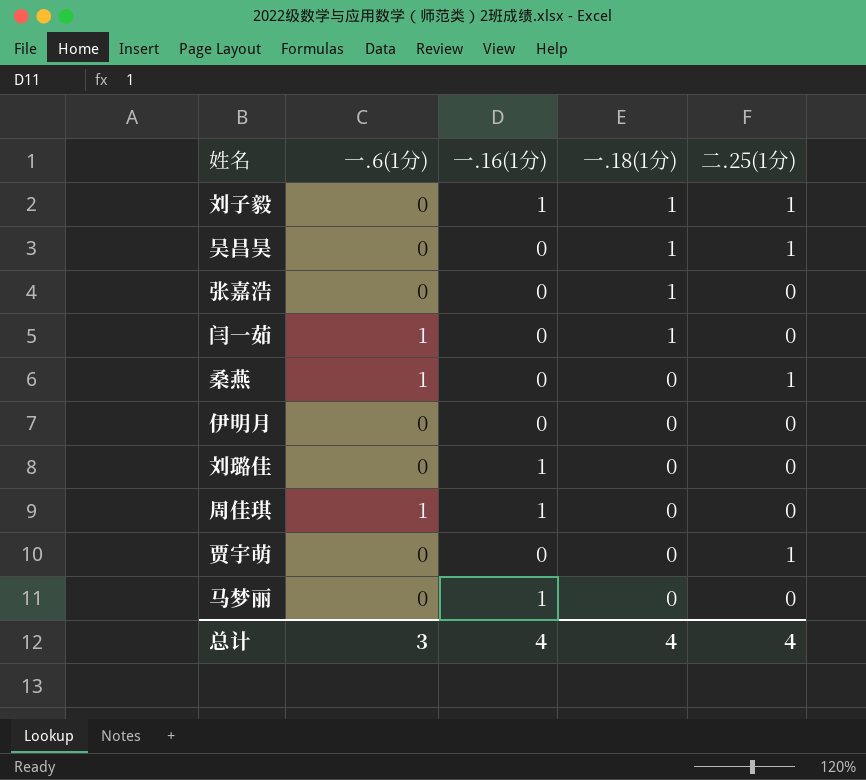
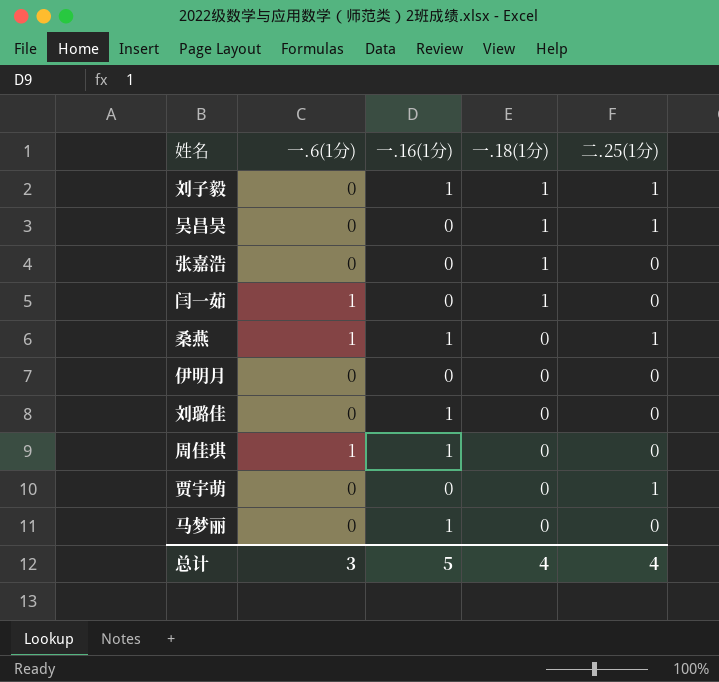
桑燕 | 一.16(1分): 0 -> 1
总计 | 一.16(1分): 4 -> 5

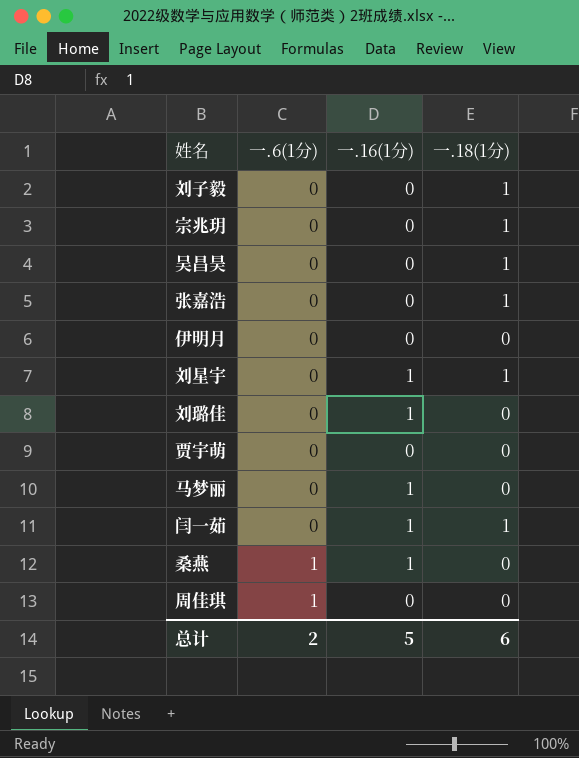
row order: 一.18(1分) descending -> 一.6(1分) ascending
column 二.25(1分) | position: 5 -> none
刘子毅 | 一.16(1分): 1 -> 0
row 宗兆玥: none -> 0 | 0 | 1
row 刘星宇: none -> 0 | 1 | 1
闫一茹 | 一.6(1分): 1 -> 0
闫一茹 | 一.16(1分): 0 -> 1
周佳琪 | 一.16(1分): 1 -> 0
总计 | 一.6(1分): 3 -> 2
总计 | 一.18(1分): 4 -> 6

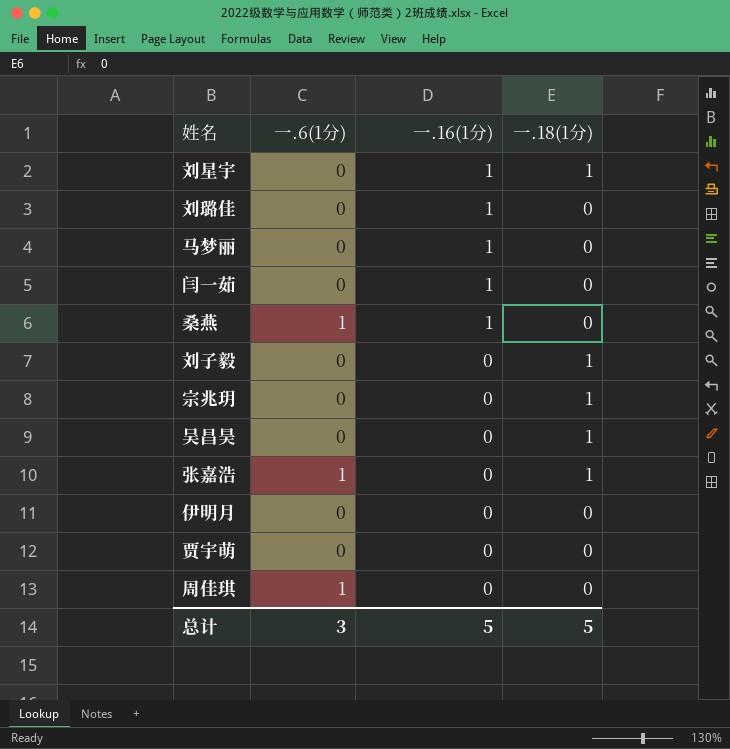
row order: 一.6(1分) ascending -> 一.16(1分) descending
闫一茹 | 一.18(1分): 1 -> 0
张嘉浩 | 一.6(1分): 0 -> 1
总计 | 一.6(1分): 2 -> 3
总计 | 一.18(1分): 6 -> 5

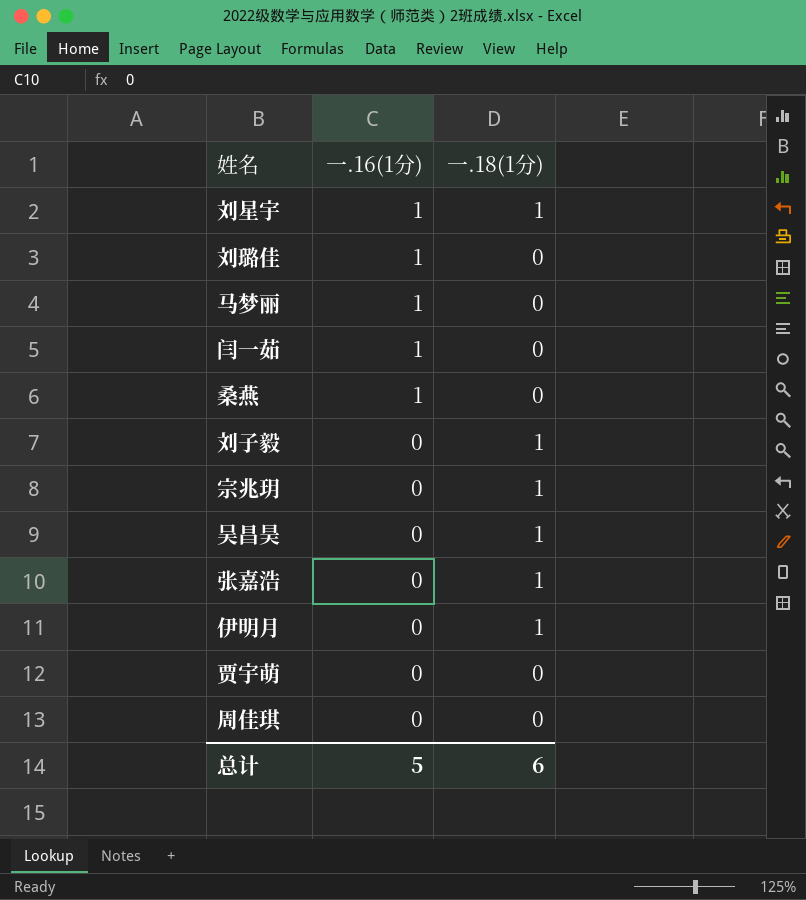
column 一.6(1分) | position: 2 -> none
伊明月 | 一.18(1分): 0 -> 1
总计 | 一.18(1分): 5 -> 6

